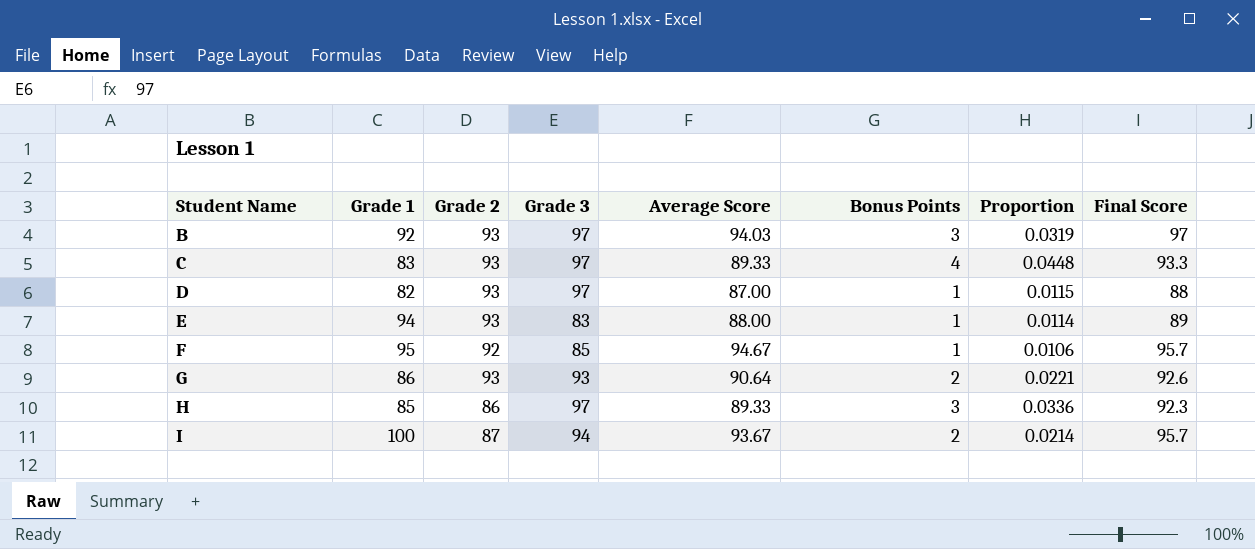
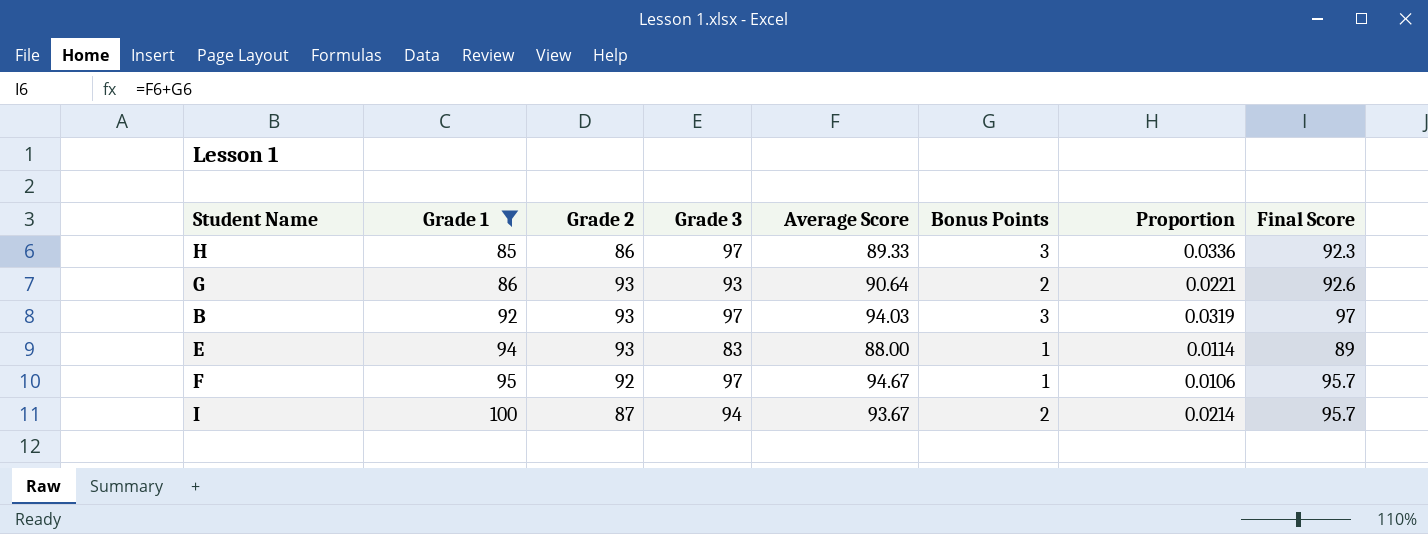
filter: none -> Grade 1 >= 85
row order: Student Name ascending -> Grade 1 ascending
F | Grade 3: 85 -> 97

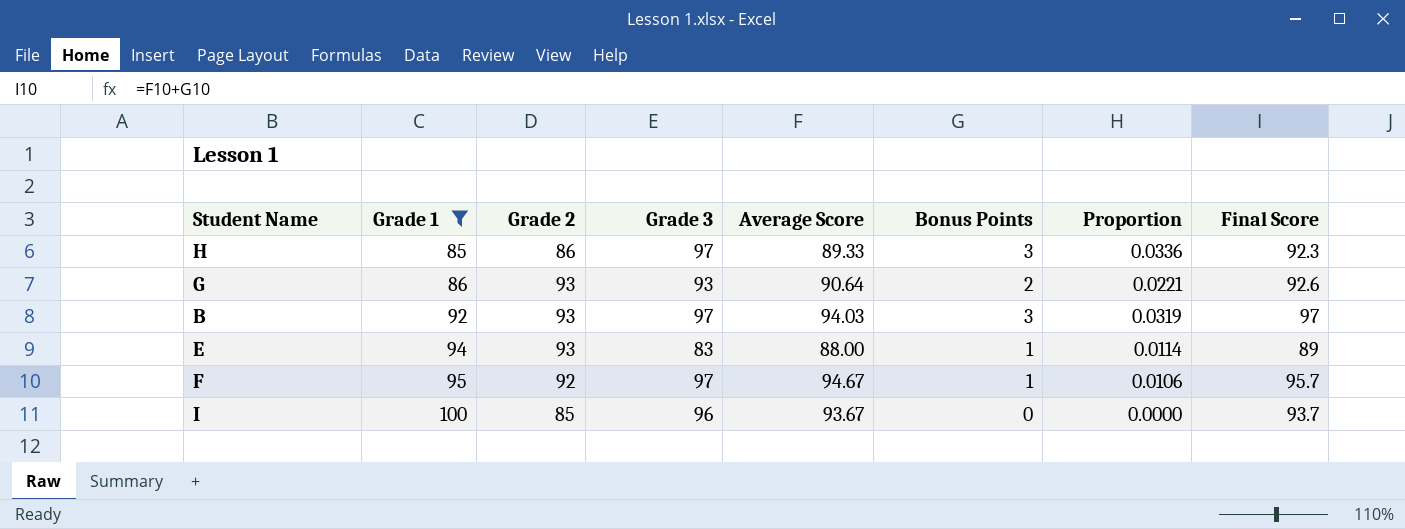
I | Grade 2: 87 -> 85
I | Grade 3: 94 -> 96
I | Bonus Points: 2 -> 0
I | Proportion: 0.0214 -> 0.0000
I | Final Score: 95.7 -> 93.7

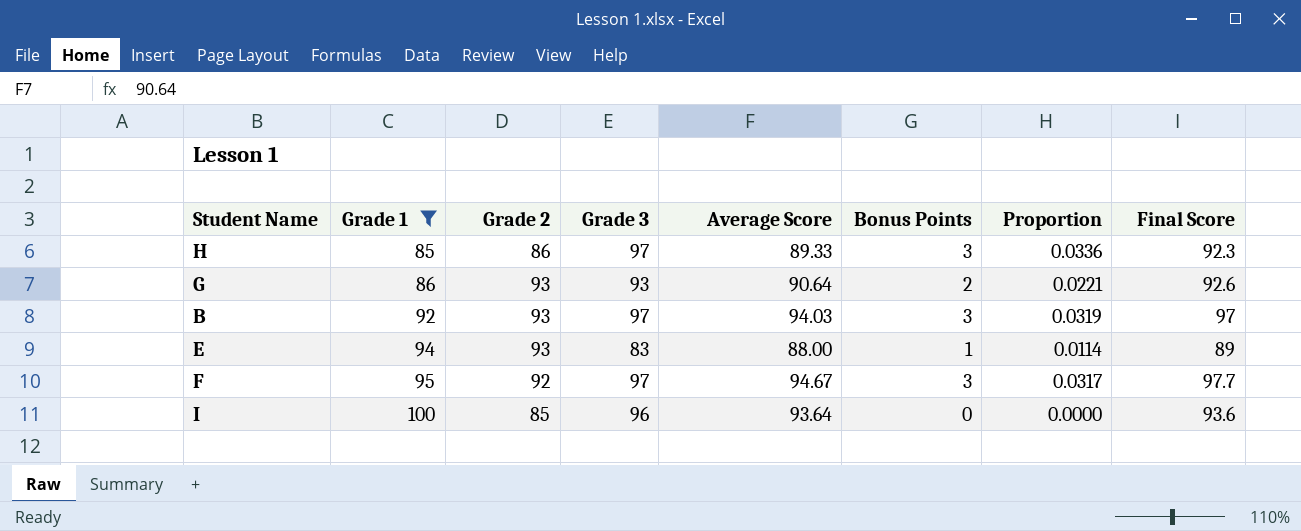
F | Bonus Points: 1 -> 3
F | Proportion: 0.0106 -> 0.0317
F | Final Score: 95.7 -> 97.7
I | Average Score: 93.67 -> 93.64
I | Final Score: 93.7 -> 93.6

